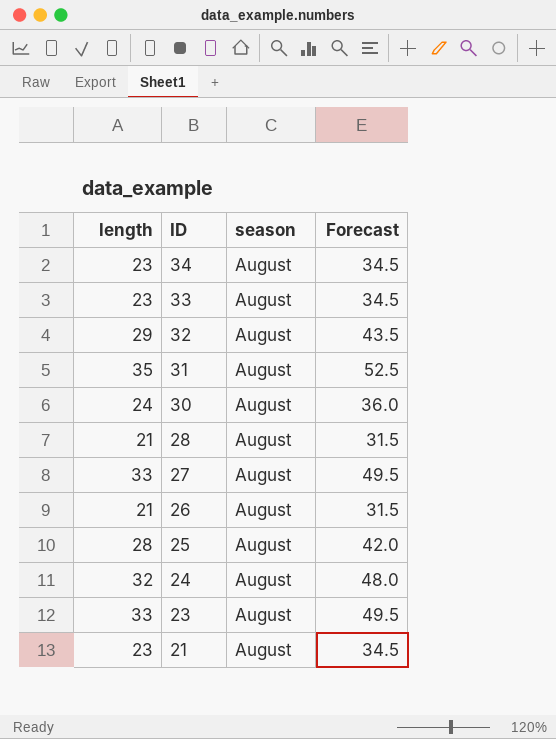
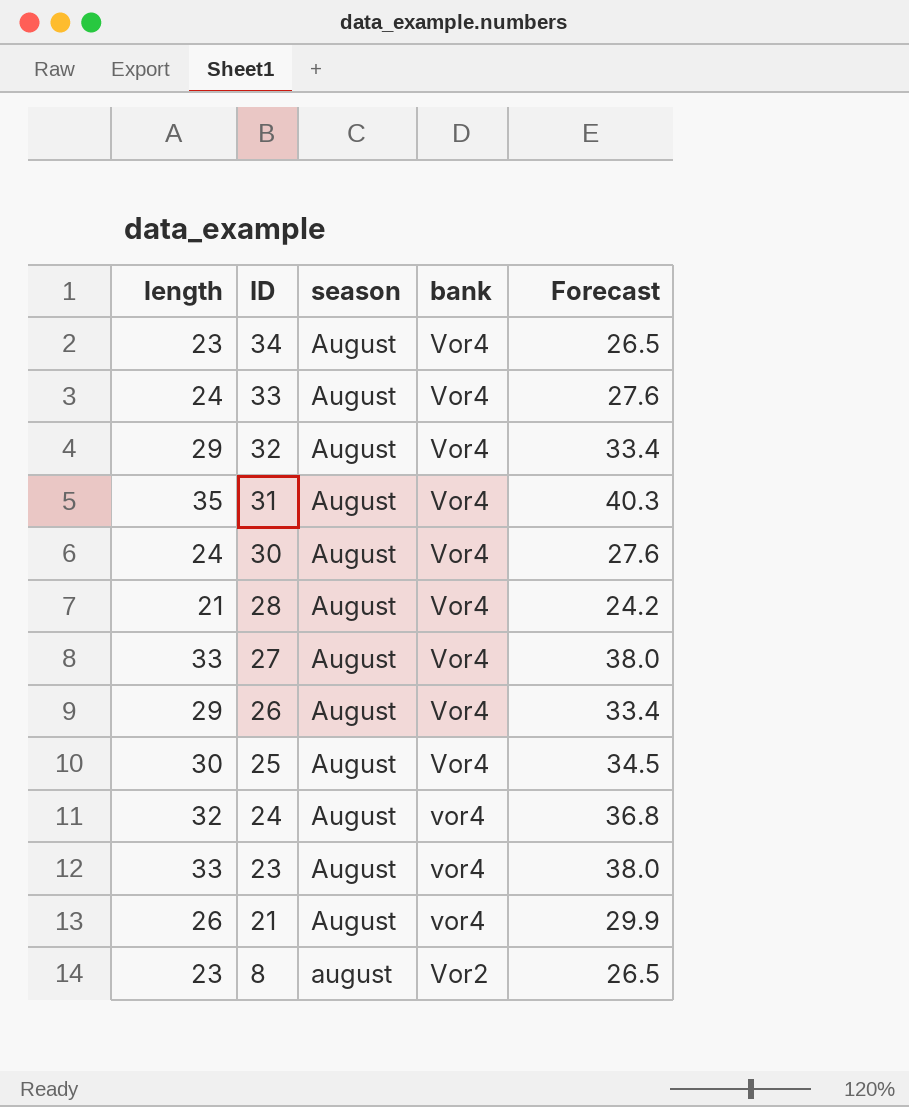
column bank | position: none -> 4
column Forecast | formula: [length] * 1.5 -> [length] * 1.15
33 | length: 23 -> 24
26 | length: 21 -> 29
25 | length: 28 -> 30
21 | length: 23 -> 26
row 8: none -> 23 | august | Vor2 | 26.5

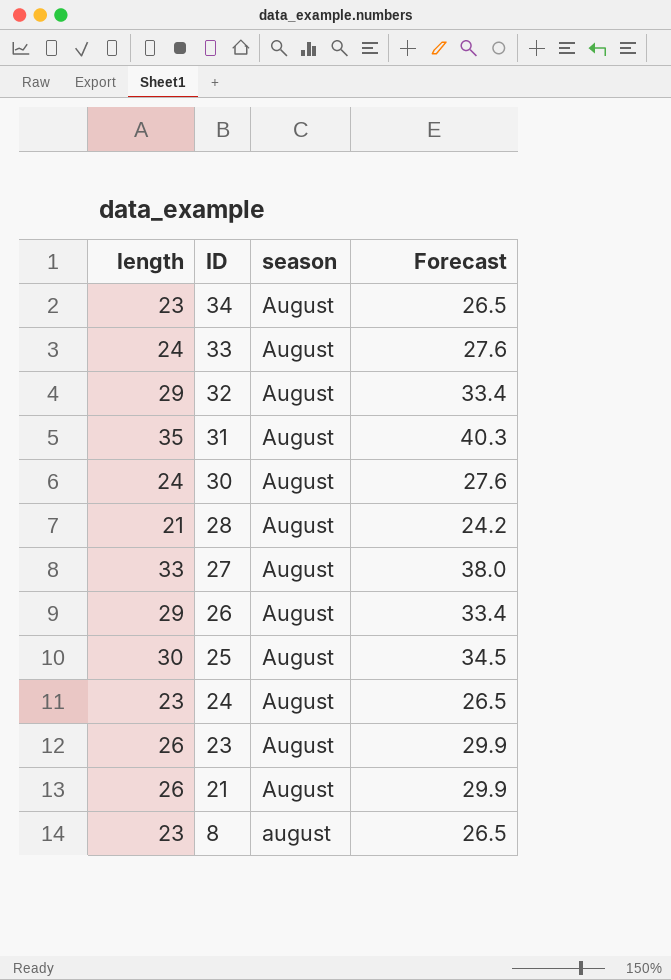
column bank | position: 4 -> none
24 | length: 32 -> 23
24 | Forecast: 36.8 -> 26.5
23 | length: 33 -> 26
23 | Forecast: 38.0 -> 29.9

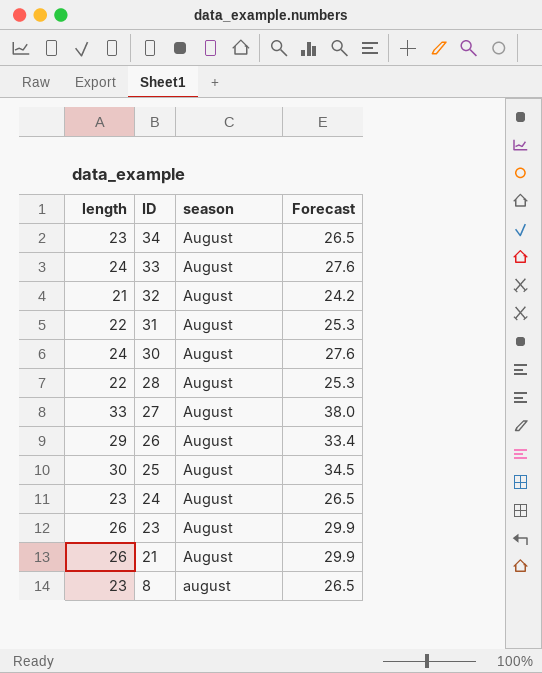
32 | length: 29 -> 21
32 | Forecast: 33.4 -> 24.2
31 | length: 35 -> 22
31 | Forecast: 40.3 -> 25.3
28 | length: 21 -> 22
28 | Forecast: 24.2 -> 25.3

